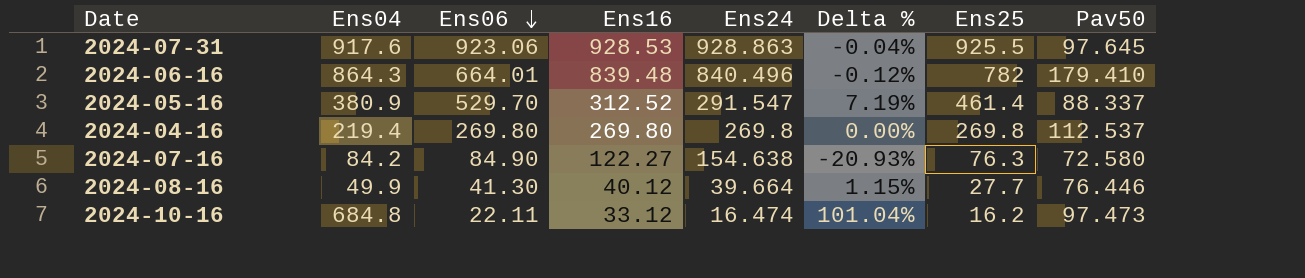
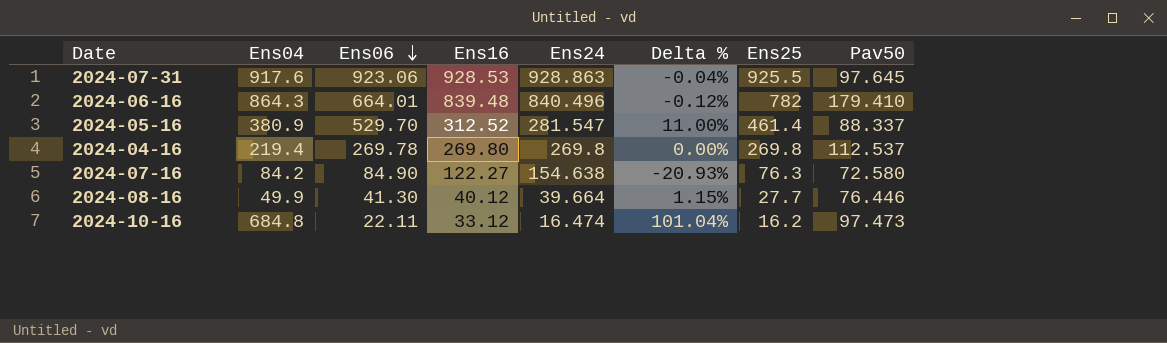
2024-05-16 | Ens24: 291.547 -> 281.547
2024-05-16 | Delta %: 7.19% -> 11.00%
2024-04-16 | Ens06: 269.80 -> 269.78

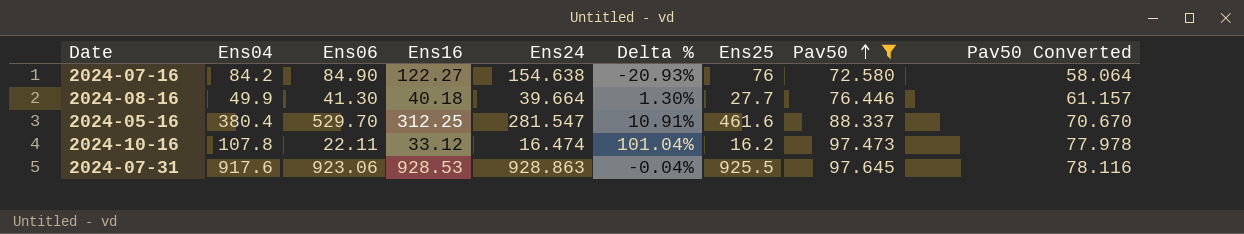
filter: none -> Pav50 <= 97.645
row order: Ens06 descending -> Pav50 ascending
column Pav50 Converted | formula: none -> [Pav50] * 0.8
2024-07-16 | Ens25: 76.3 -> 76
2024-08-16 | Ens16: 40.12 -> 40.18
2024-08-16 | Delta %: 1.15% -> 1.30%
2024-05-16 | Ens04: 380.9 -> 380.4
2024-05-16 | Ens16: 312.52 -> 312.25
2024-05-16 | Delta %: 11.00% -> 10.91%
2024-05-16 | Ens25: 461.4 -> 461.6
2024-10-16 | Ens04: 684.8 -> 107.8

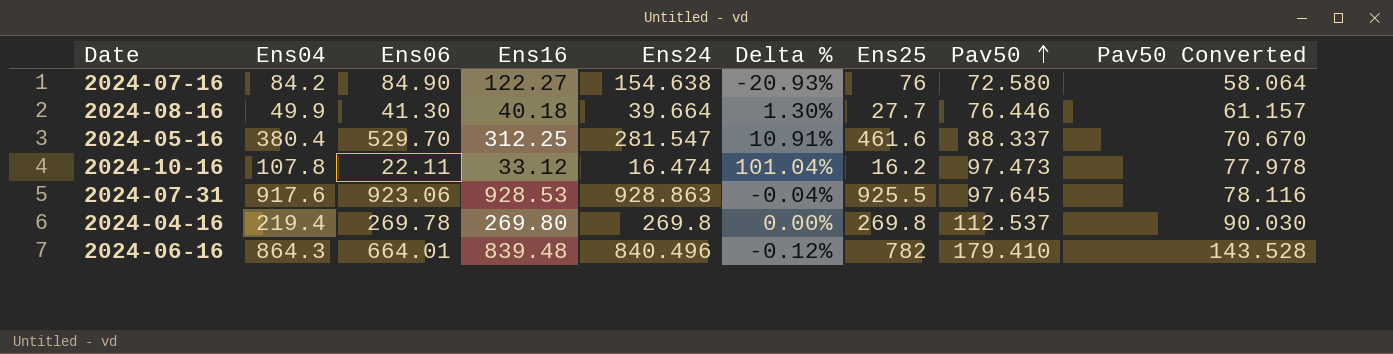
filter: Pav50 <= 97.645 -> none

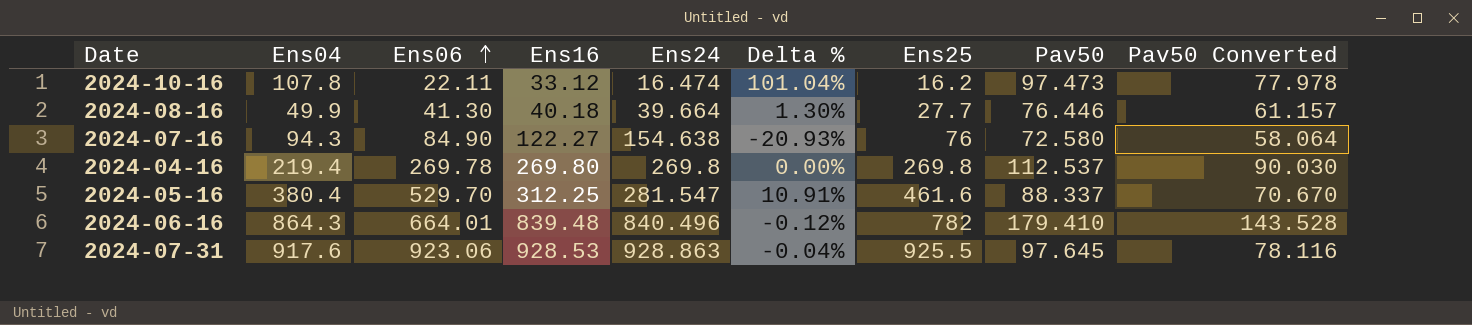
row order: Pav50 ascending -> Ens06 ascending
2024-07-16 | Ens04: 84.2 -> 94.3

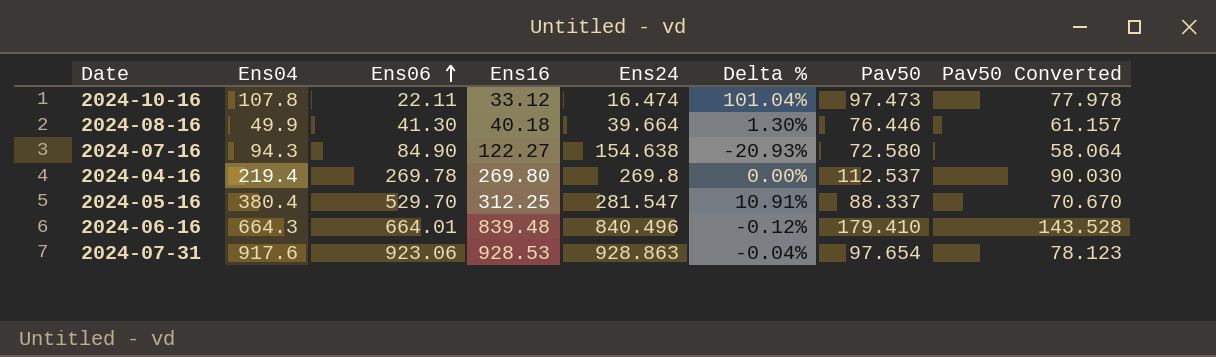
column Ens25 | position: 7 -> none
2024-06-16 | Ens04: 864.3 -> 664.3
2024-07-31 | Pav50: 97.645 -> 97.654
2024-07-31 | Pav50 Converted: 78.116 -> 78.123

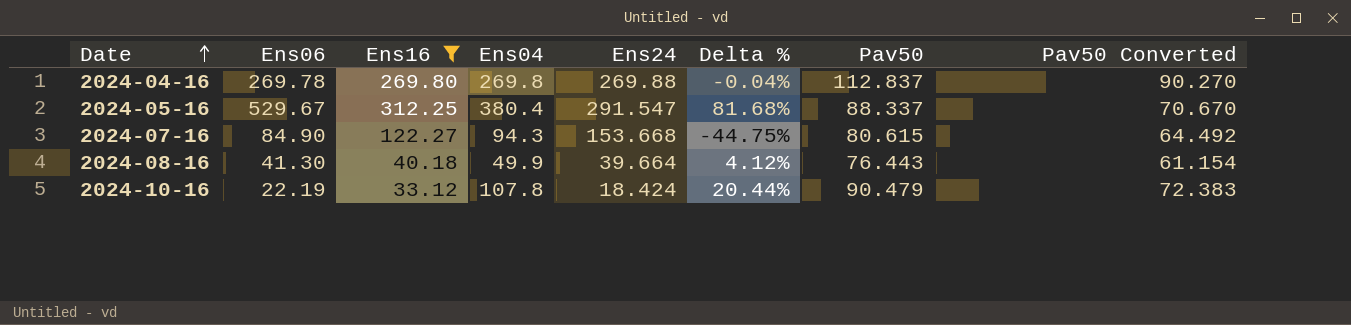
filter: none -> Ens16 <= 312.25
row order: Ens06 ascending -> Date ascending
column Ens04 | position: 2 -> 4
column Delta % | formula: ([Ens16] - [Ens24]) / [Ens24] -> ([Ens06] - [Ens24]) / [Ens24]
2024-04-16 | Ens04: 219.4 -> 269.8
2024-04-16 | Ens24: 269.8 -> 269.88
2024-04-16 | Pav50: 112.537 -> 112.837
2024-04-16 | Pav50 Converted: 90.030 -> 90.270
2024-05-16 | Ens06: 529.70 -> 529.67
2024-05-16 | Ens24: 281.547 -> 291.547
2024-07-16 | Ens24: 154.638 -> 153.668
2024-07-16 | Pav50: 72.580 -> 80.615
2024-07-16 | Pav50 Converted: 58.064 -> 64.492
2024-08-16 | Pav50: 76.446 -> 76.443
2024-08-16 | Pav50 Converted: 61.157 -> 61.154
2024-10-16 | Ens06: 22.11 -> 22.19
2024-10-16 | Ens24: 16.474 -> 18.424
2024-10-16 | Pav50: 97.473 -> 90.479
2024-10-16 | Pav50 Converted: 77.978 -> 72.383

